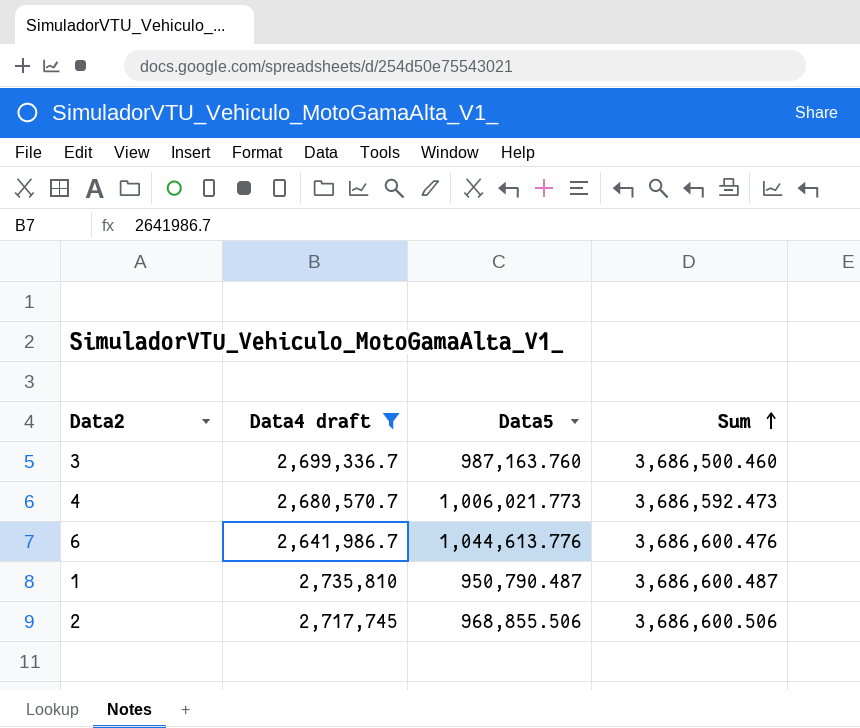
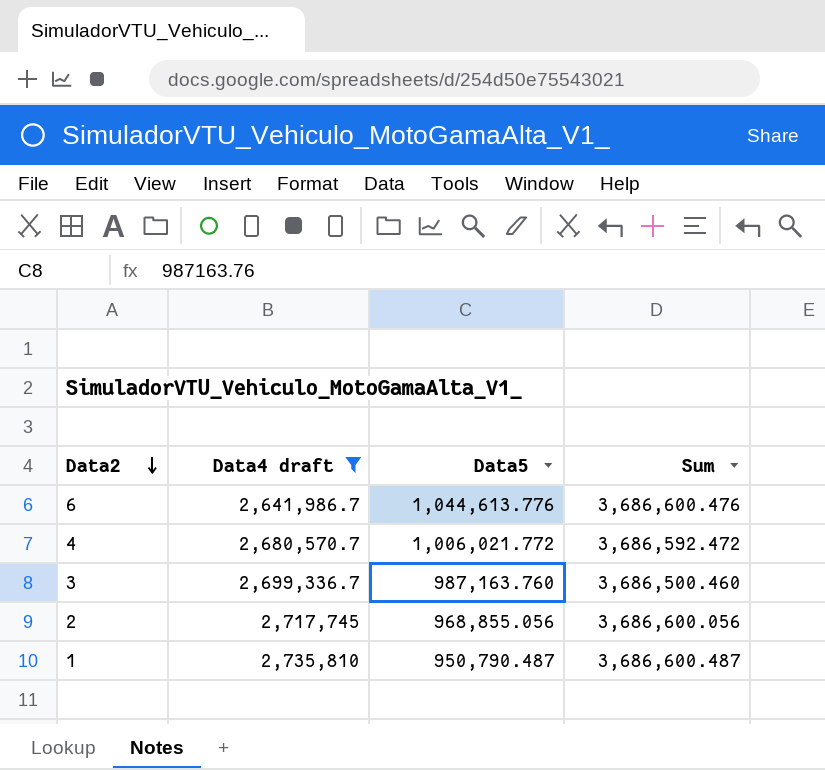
row order: Sum ascending -> Data2 descending
4 | Data5: 1,006,021.773 -> 1,006,021.772
4 | Sum: 3,686,592.473 -> 3,686,592.472
2 | Data5: 968,855.506 -> 968,855.056
2 | Sum: 3,686,600.506 -> 3,686,600.056

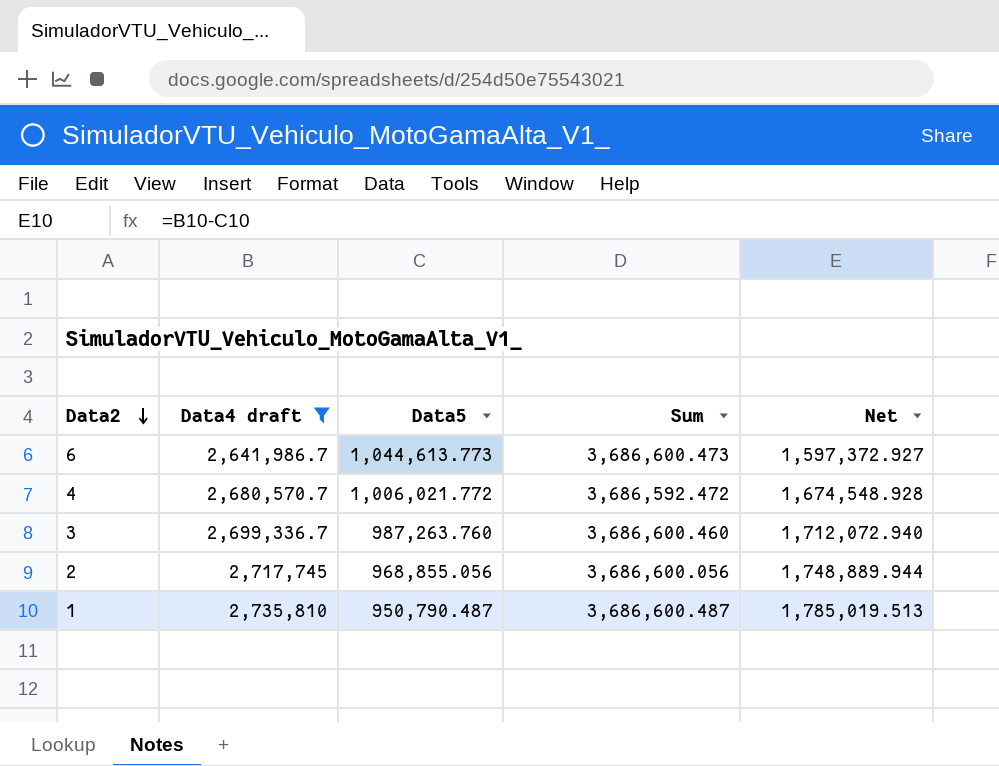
column Net | formula: none -> [Data4 draft] - [Data5]
6 | Data5: 1,044,613.776 -> 1,044,613.773
6 | Sum: 3,686,600.476 -> 3,686,600.473
3 | Data5: 987,163.760 -> 987,263.760
3 | Sum: 3,686,500.460 -> 3,686,600.460

